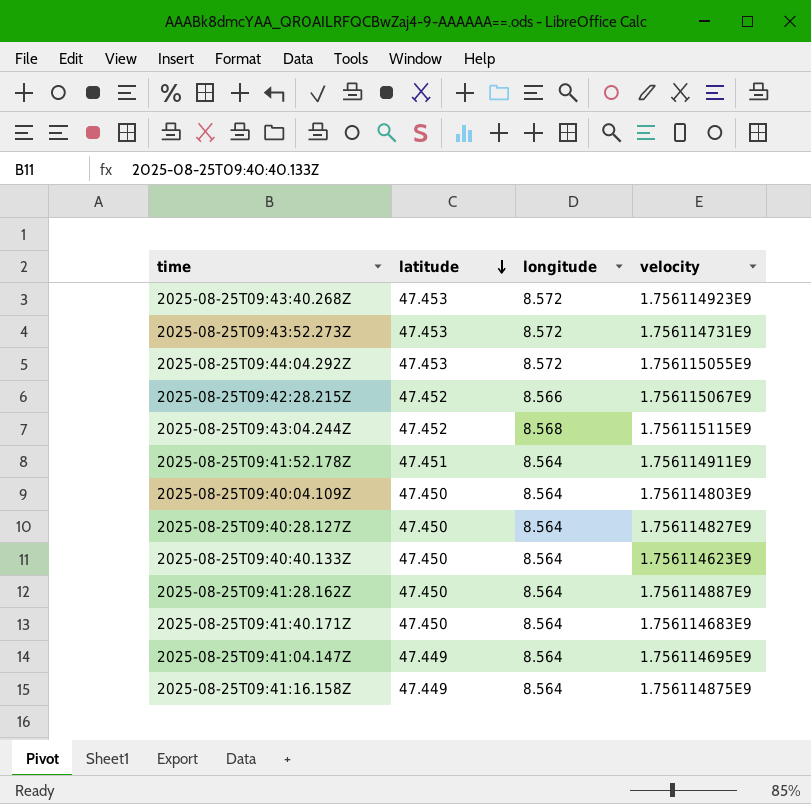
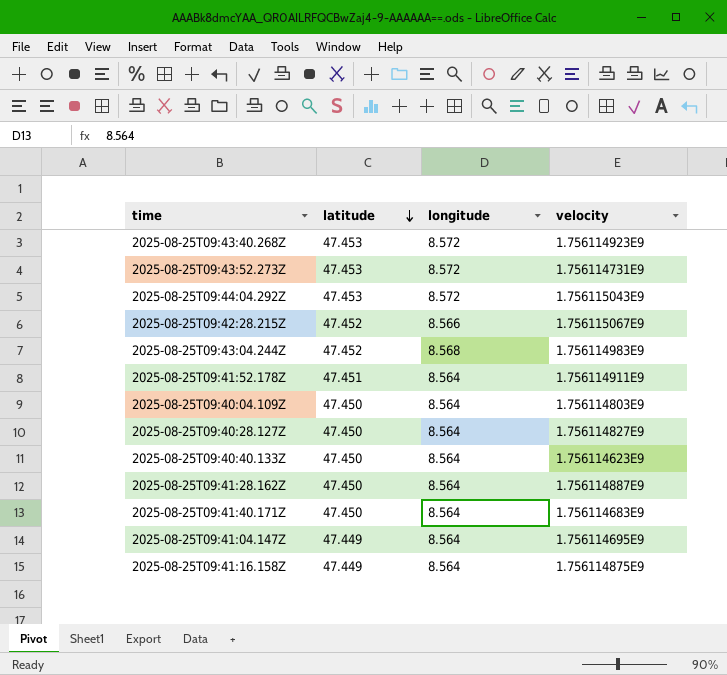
2025-08-25T09:44:04.292Z | velocity: 1.756115055E9 -> 1.756115043E9
2025-08-25T09:43:04.244Z | velocity: 1.756115115E9 -> 1.756114983E9

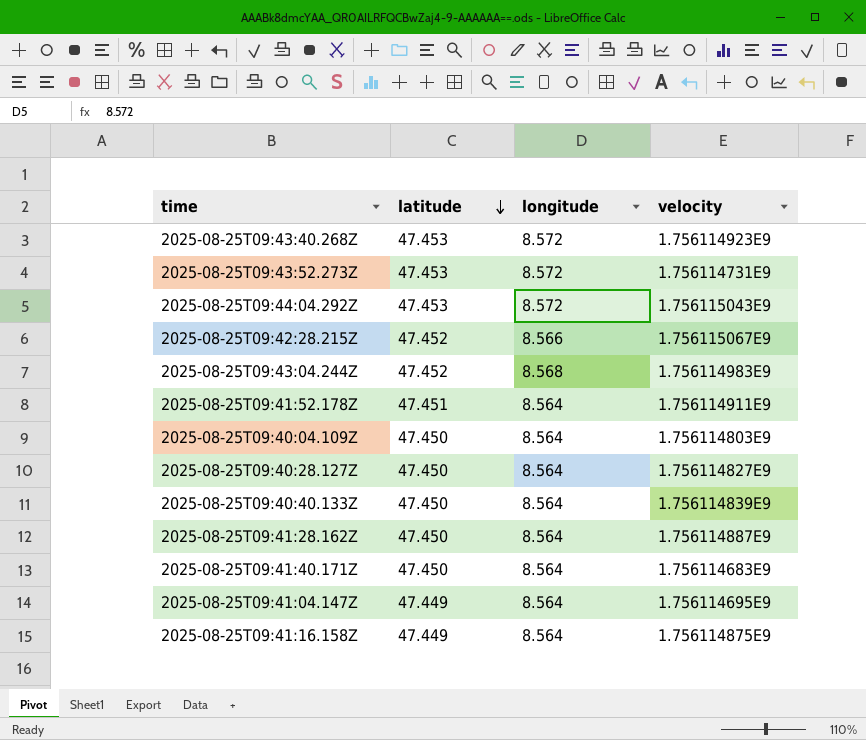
2025-08-25T09:40:40.133Z | velocity: 1.756114623E9 -> 1.756114839E9

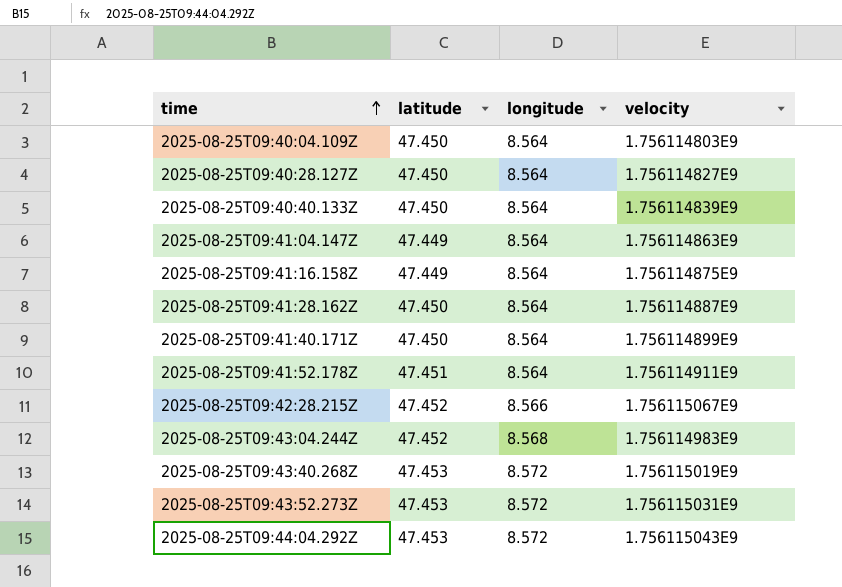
row order: latitude descending -> time ascending
2025-08-25T09:41:04.147Z | velocity: 1.756114695E9 -> 1.756114863E9
2025-08-25T09:41:40.171Z | velocity: 1.756114683E9 -> 1.756114899E9
2025-08-25T09:43:40.268Z | velocity: 1.756114923E9 -> 1.756115019E9
2025-08-25T09:43:52.273Z | velocity: 1.756114731E9 -> 1.756115031E9

